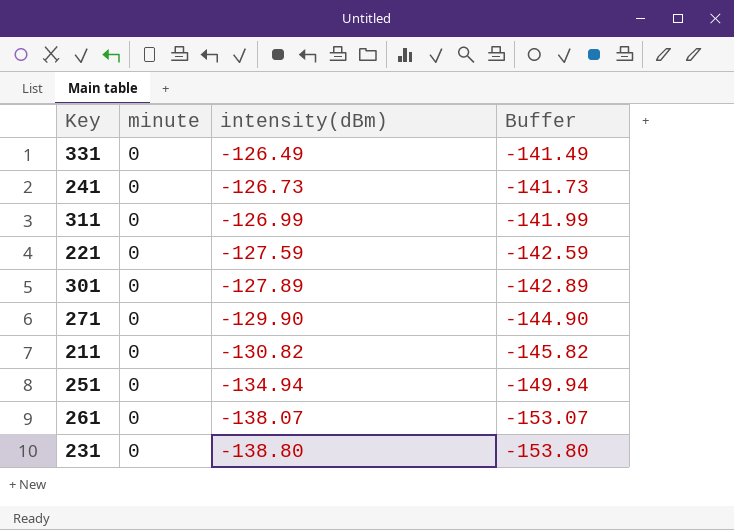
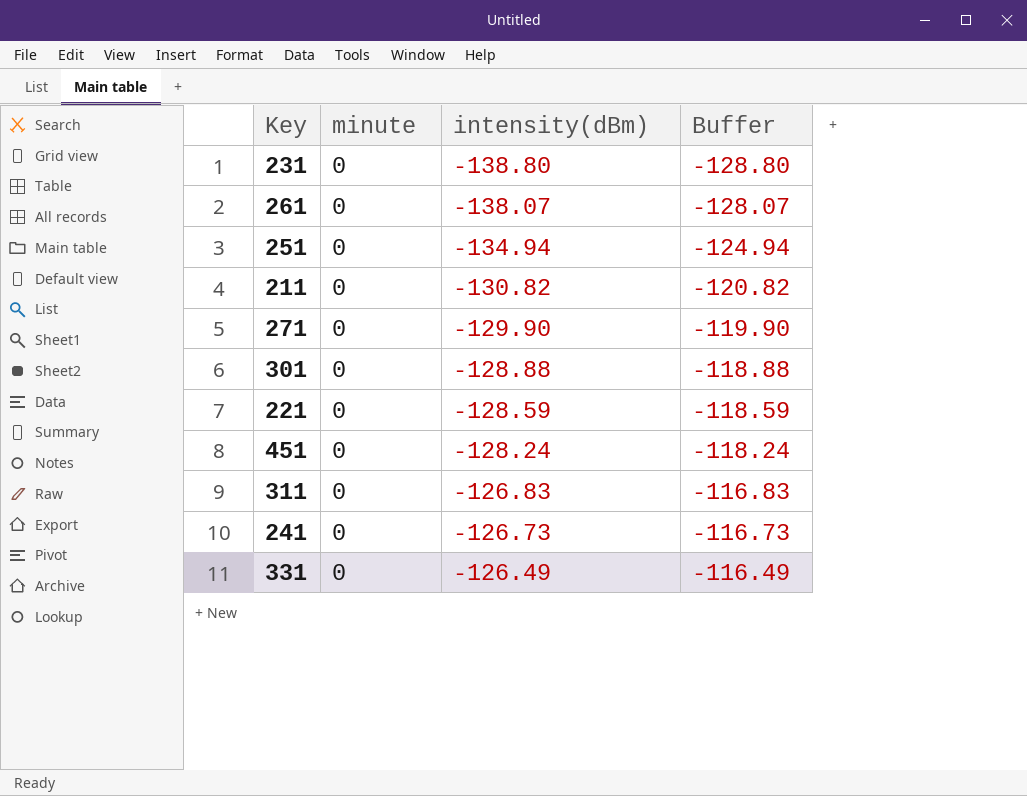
row order: intensity(dBm) descending -> intensity(dBm) ascending
column Buffer | formula: [intensity(dBm)] - 15 -> [intensity(dBm)] + 10
301 | intensity(dBm): -127.89 -> -128.88
221 | intensity(dBm): -127.59 -> -128.59
row 451: none -> 0 | -128.24 | -118.24
311 | intensity(dBm): -126.99 -> -126.83

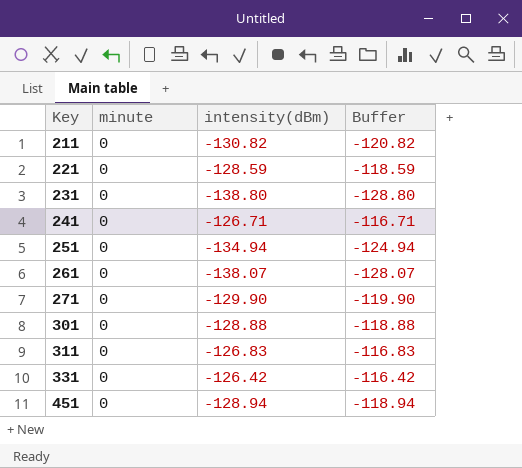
row order: intensity(dBm) ascending -> Key ascending
241 | intensity(dBm): -126.73 -> -126.71
241 | Buffer: -116.73 -> -116.71
331 | intensity(dBm): -126.49 -> -126.42
331 | Buffer: -116.49 -> -116.42
451 | intensity(dBm): -128.24 -> -128.94
451 | Buffer: -118.24 -> -118.94

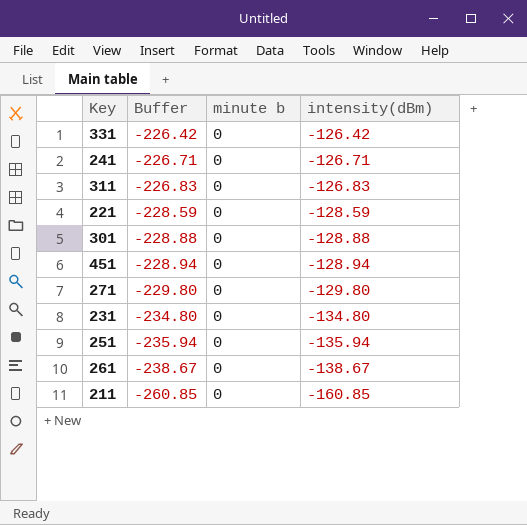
row order: Key ascending -> Buffer descending
column Buffer | formula: [intensity(dBm)] + 10 -> [intensity(dBm)] - 100
column Buffer | position: 4 -> 2
column name: minute -> minute b
271 | intensity(dBm): -129.90 -> -129.80
231 | intensity(dBm): -138.80 -> -134.80
251 | intensity(dBm): -134.94 -> -135.94
261 | intensity(dBm): -138.07 -> -138.67
211 | intensity(dBm): -130.82 -> -160.85

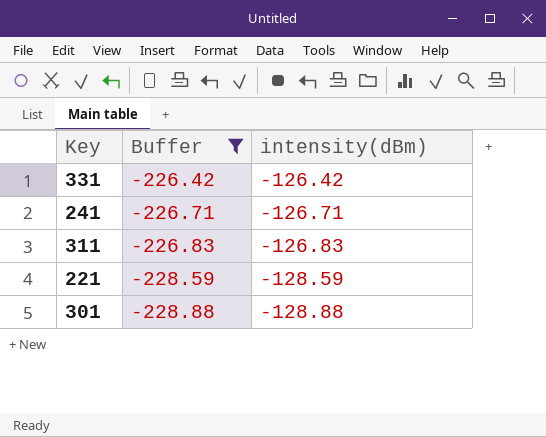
filter: none -> Buffer >= -228.88
column minute b | position: 3 -> none

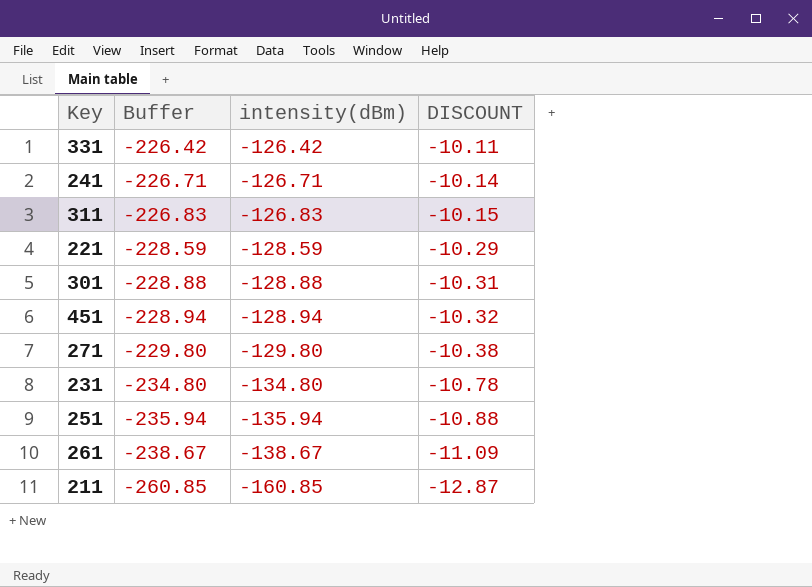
filter: Buffer >= -228.88 -> none
column DISCOUNT | formula: none -> [intensity(dBm)] * 0.08

